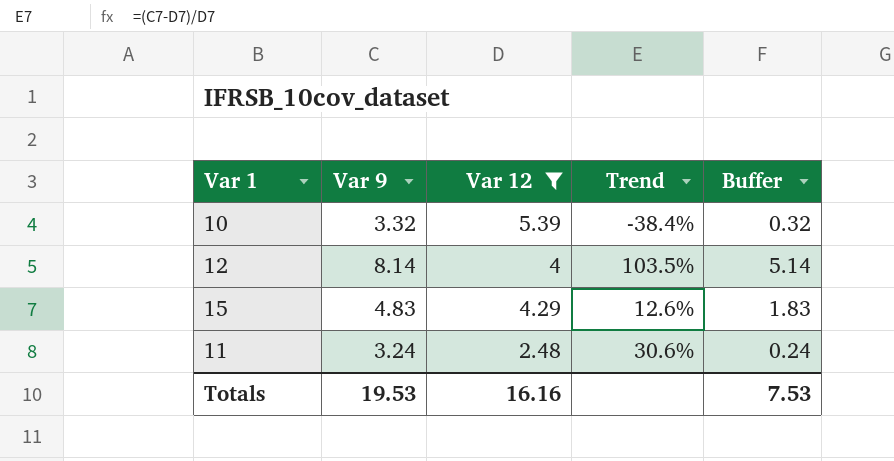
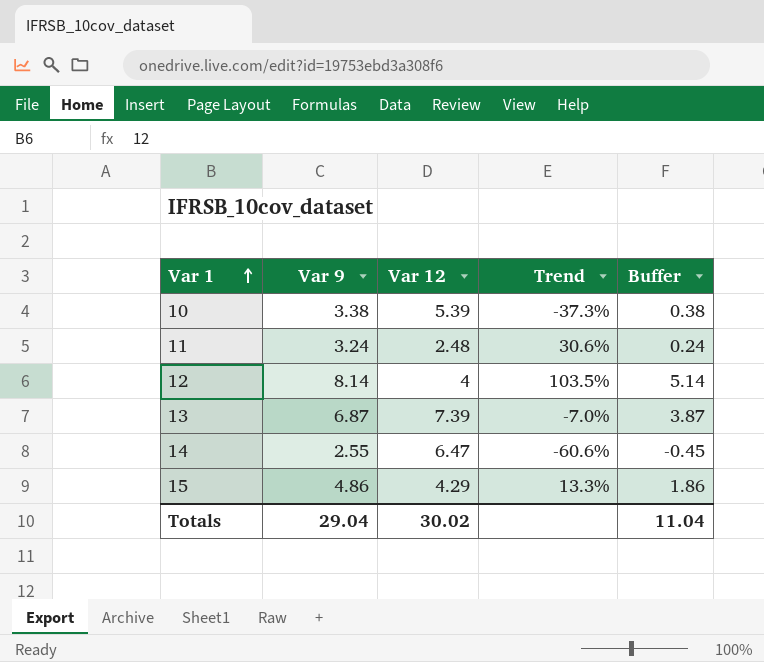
filter: Var 12 <= 5.39 -> none
row order: none -> Var 1 ascending
10 | Var 9: 3.32 -> 3.38
10 | Trend: -38.4% -> -37.3%
10 | Buffer: 0.32 -> 0.38
15 | Var 9: 4.83 -> 4.86
15 | Trend: 12.6% -> 13.3%
15 | Buffer: 1.83 -> 1.86
Totals | Var 9: 19.53 -> 29.04
Totals | Var 12: 16.16 -> 30.02
Totals | Buffer: 7.53 -> 11.04

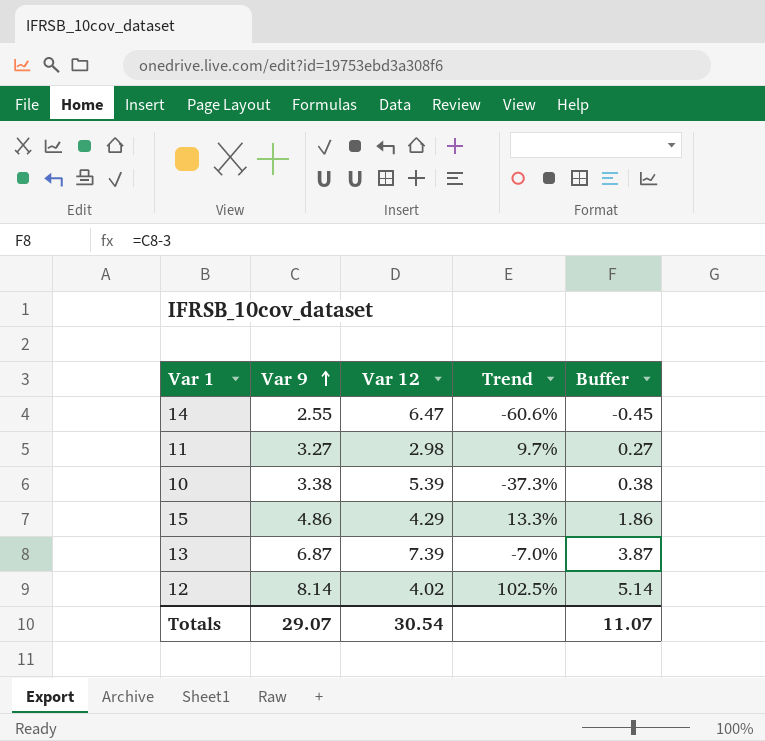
row order: Var 1 ascending -> Var 9 ascending
11 | Var 9: 3.24 -> 3.27
11 | Var 12: 2.48 -> 2.98
11 | Trend: 30.6% -> 9.7%
11 | Buffer: 0.24 -> 0.27
12 | Var 12: 4 -> 4.02
12 | Trend: 103.5% -> 102.5%
Totals | Var 9: 29.04 -> 29.07
Totals | Var 12: 30.02 -> 30.54
Totals | Buffer: 11.04 -> 11.07

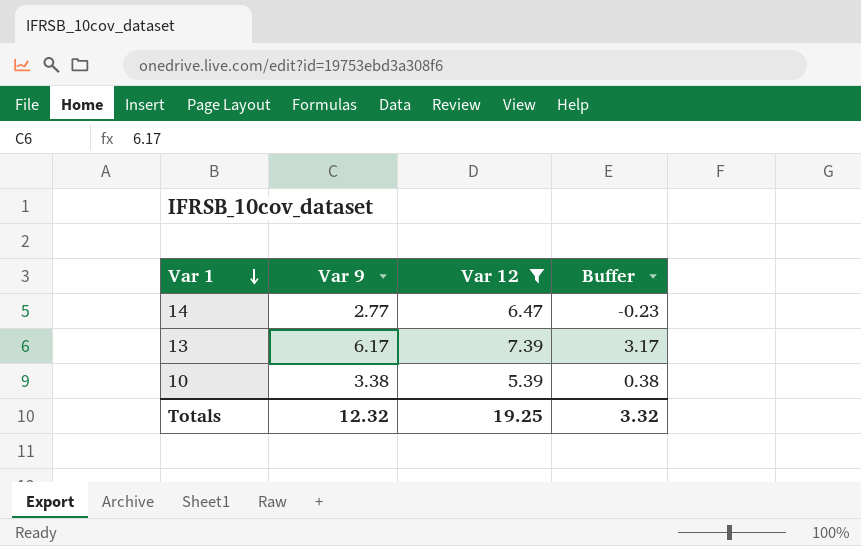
filter: none -> Var 12 >= 5.39
row order: Var 9 ascending -> Var 1 descending
column Trend | formula: ([Var 9] - [Var 12]) / [Var 12] -> none
14 | Var 9: 2.55 -> 2.77
14 | Buffer: -0.45 -> -0.23
13 | Var 9: 6.87 -> 6.17
13 | Buffer: 3.87 -> 3.17
Totals | Var 9: 29.07 -> 12.32
Totals | Var 12: 30.54 -> 19.25
Totals | Buffer: 11.07 -> 3.32

